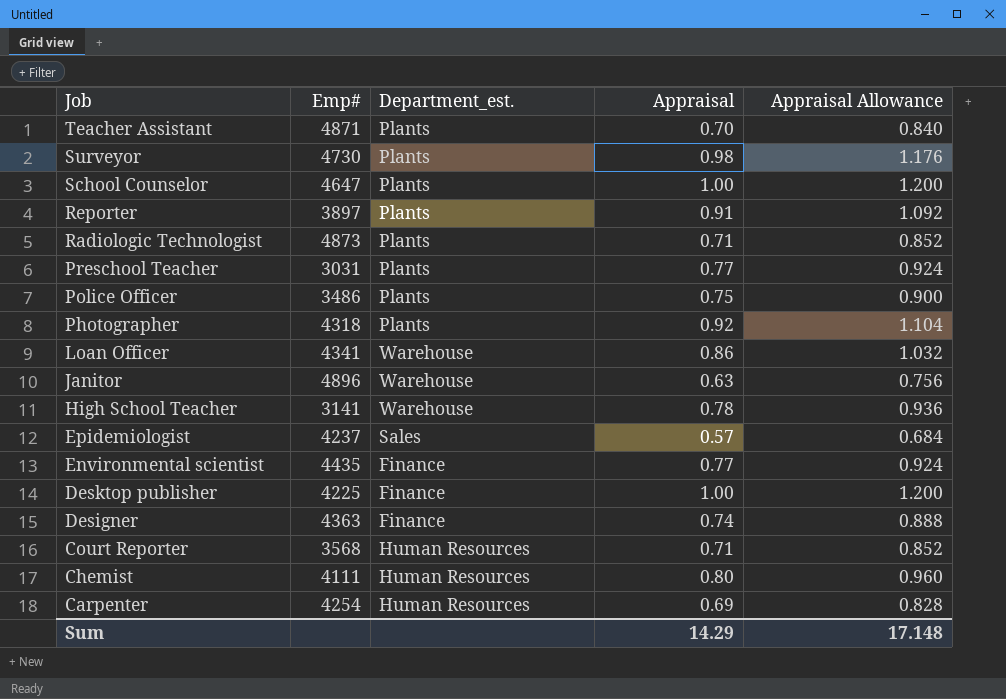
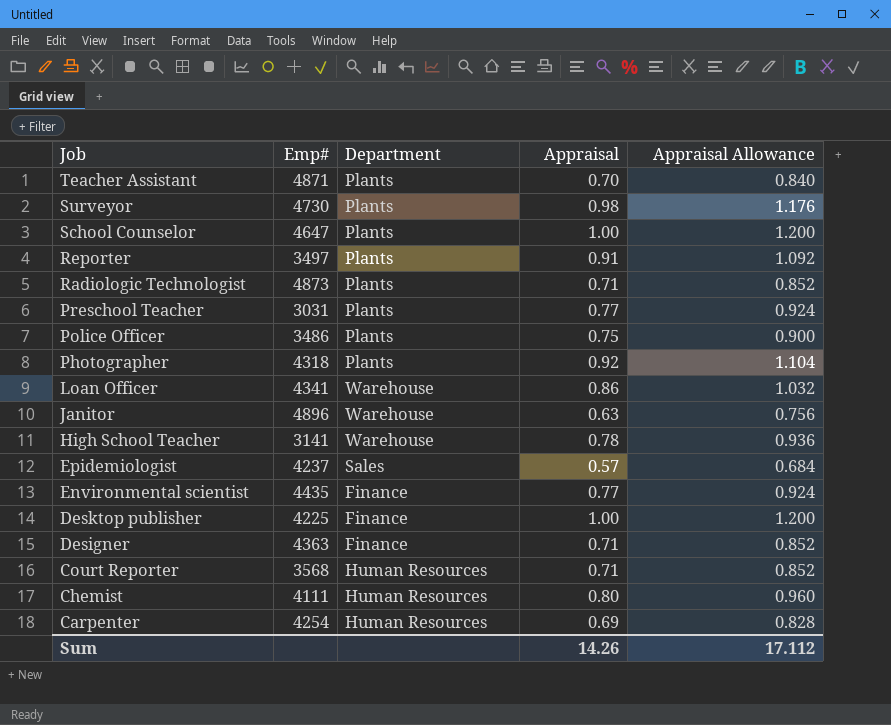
column name: Department_est. -> Department
Reporter | Emp#: 3897 -> 3497
Designer | Appraisal: 0.74 -> 0.71
Designer | Appraisal Allowance: 0.888 -> 0.852
Sum | Appraisal: 14.29 -> 14.26
Sum | Appraisal Allowance: 17.148 -> 17.112

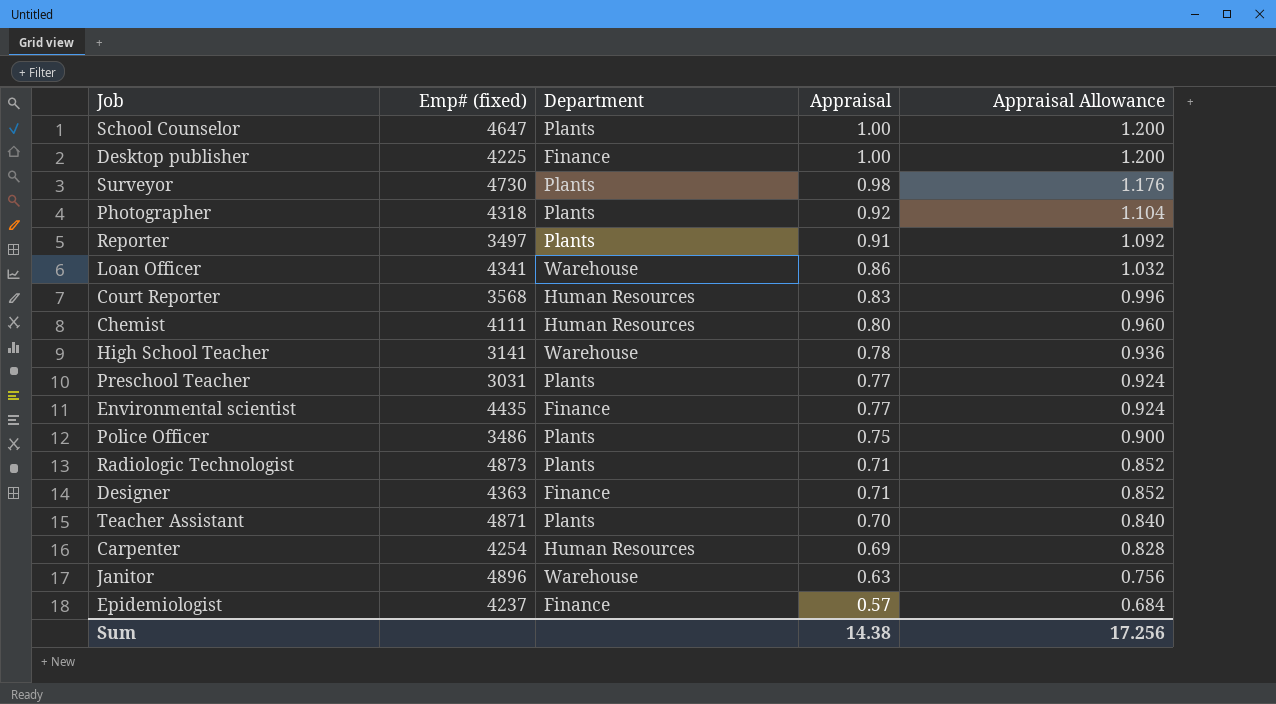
row order: Job descending -> Appraisal descending
column name: Emp# -> Emp# (fixed)
Court Reporter | Appraisal: 0.71 -> 0.83
Court Reporter | Appraisal Allowance: 0.852 -> 0.996
Epidemiologist | Department: Sales -> Finance
Sum | Appraisal: 14.26 -> 14.38
Sum | Appraisal Allowance: 17.112 -> 17.256

